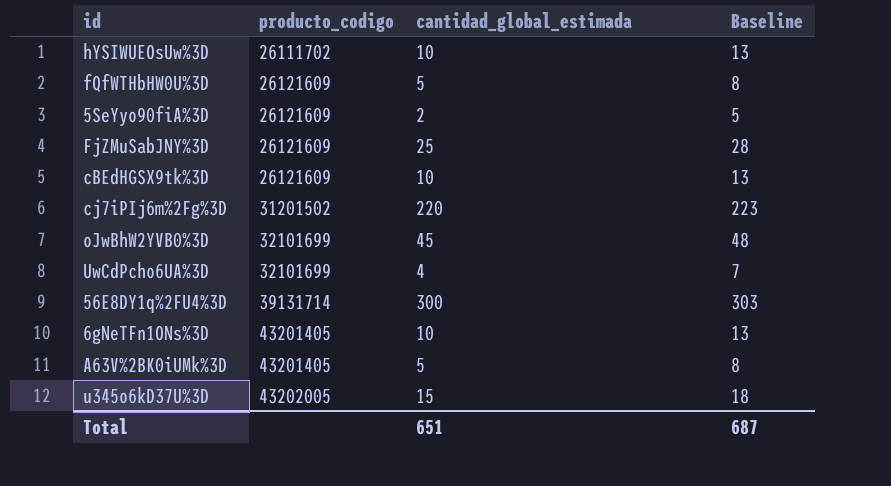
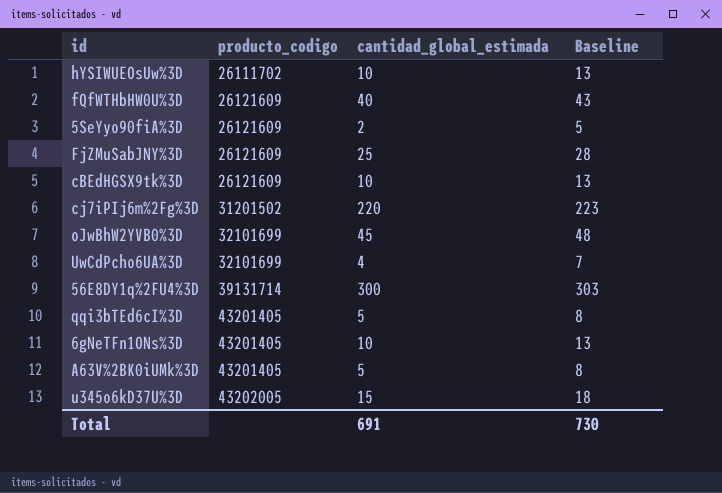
fQfWTHbHW0U%3D | cantidad_global_estimada: 5 -> 40
fQfWTHbHW0U%3D | Baseline: 8 -> 43
row qqi3bTEd6cI%3D: none -> 43201405 | 5 | 8
Total | cantidad_global_estimada: 651 -> 691
Total | Baseline: 687 -> 730

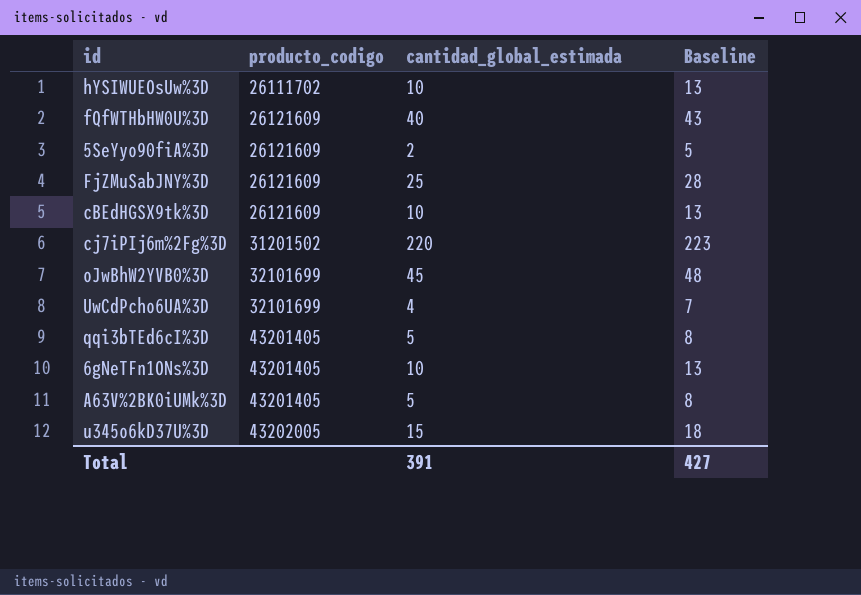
row 56E8DY1q%2FU4%3D: 39131714 | 300 | 303 -> none
Total | cantidad_global_estimada: 691 -> 391
Total | Baseline: 730 -> 427

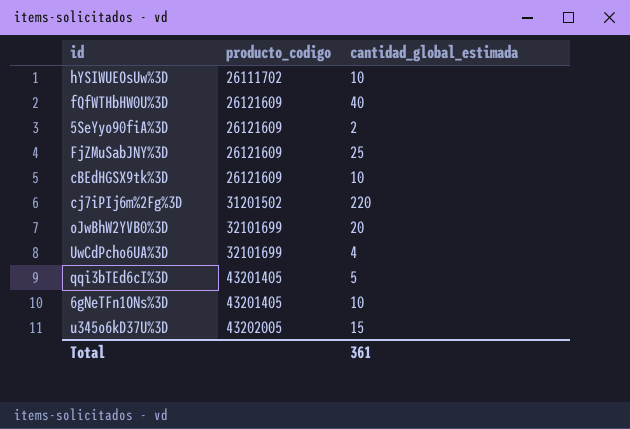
column Baseline | formula: [cantidad_global_estimada] + 3 -> none
row A63V%2BK0iUMk%3D: 43201405 | 5 | 8 -> none
oJwBhW2YVB0%3D | cantidad_global_estimada: 45 -> 20
Total | cantidad_global_estimada: 391 -> 361

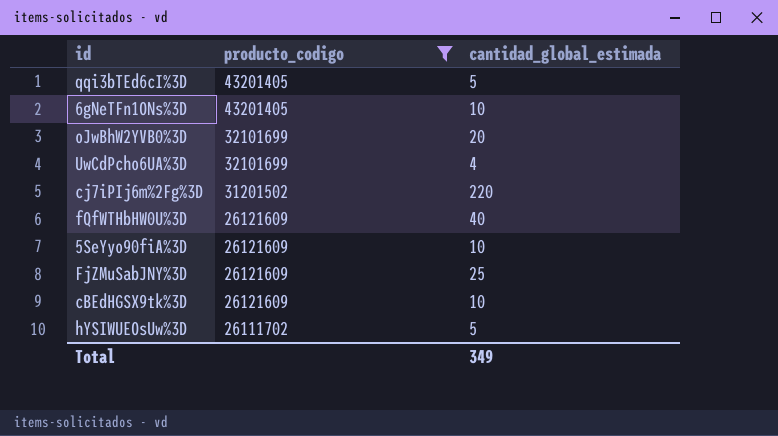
filter: none -> producto_codigo != 43202005
row order: producto_codigo ascending -> producto_codigo descending
5SeYyo90fiA%3D | cantidad_global_estimada: 2 -> 10
hYSIWUEOsUw%3D | cantidad_global_estimada: 10 -> 5
Total | cantidad_global_estimada: 361 -> 349

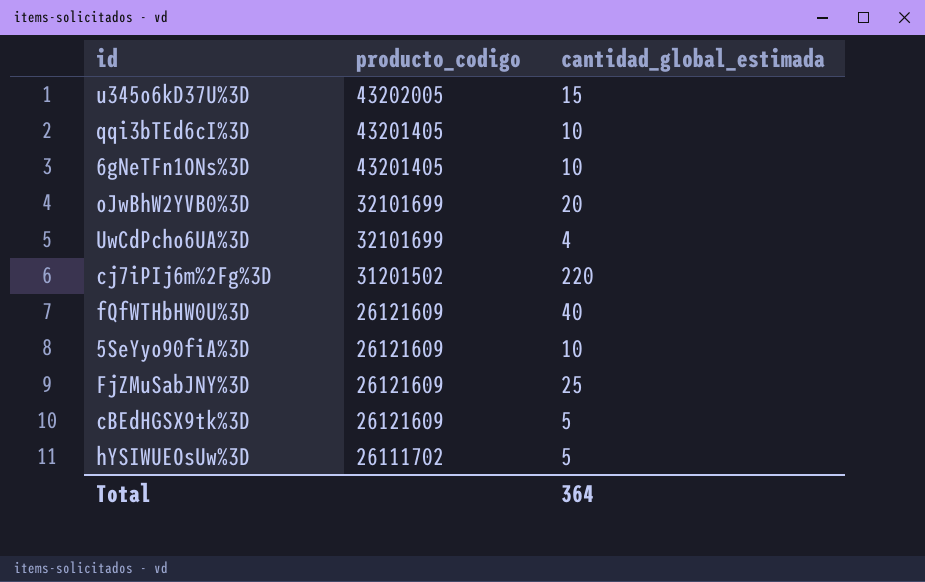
filter: producto_codigo != 43202005 -> none
qqi3bTEd6cI%3D | cantidad_global_estimada: 5 -> 10
cBEdHGSX9tk%3D | cantidad_global_estimada: 10 -> 5
Total | cantidad_global_estimada: 349 -> 364

